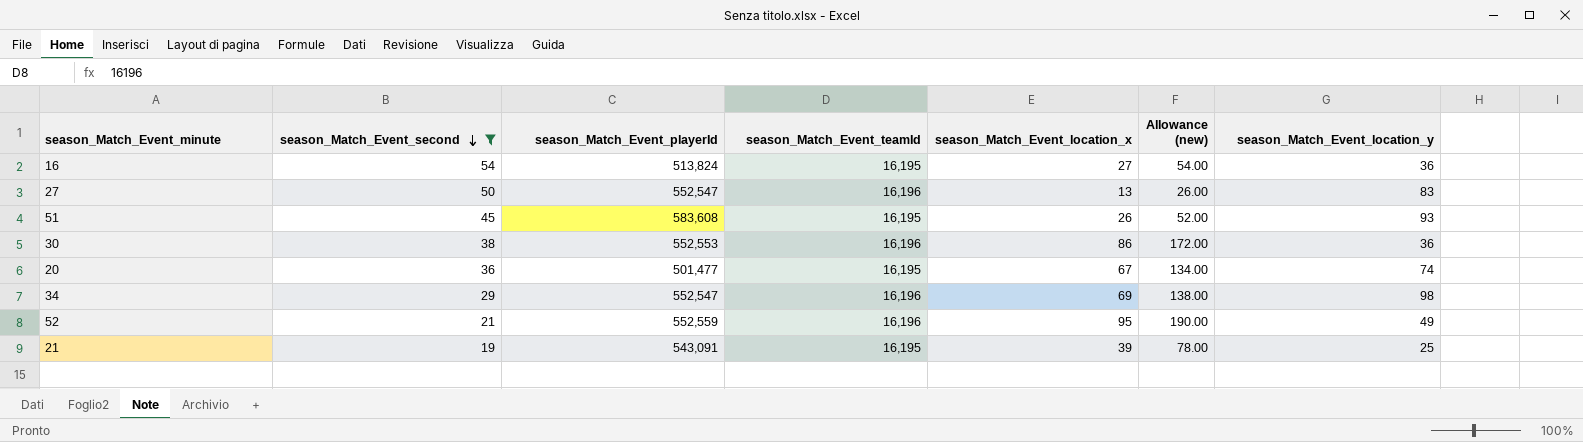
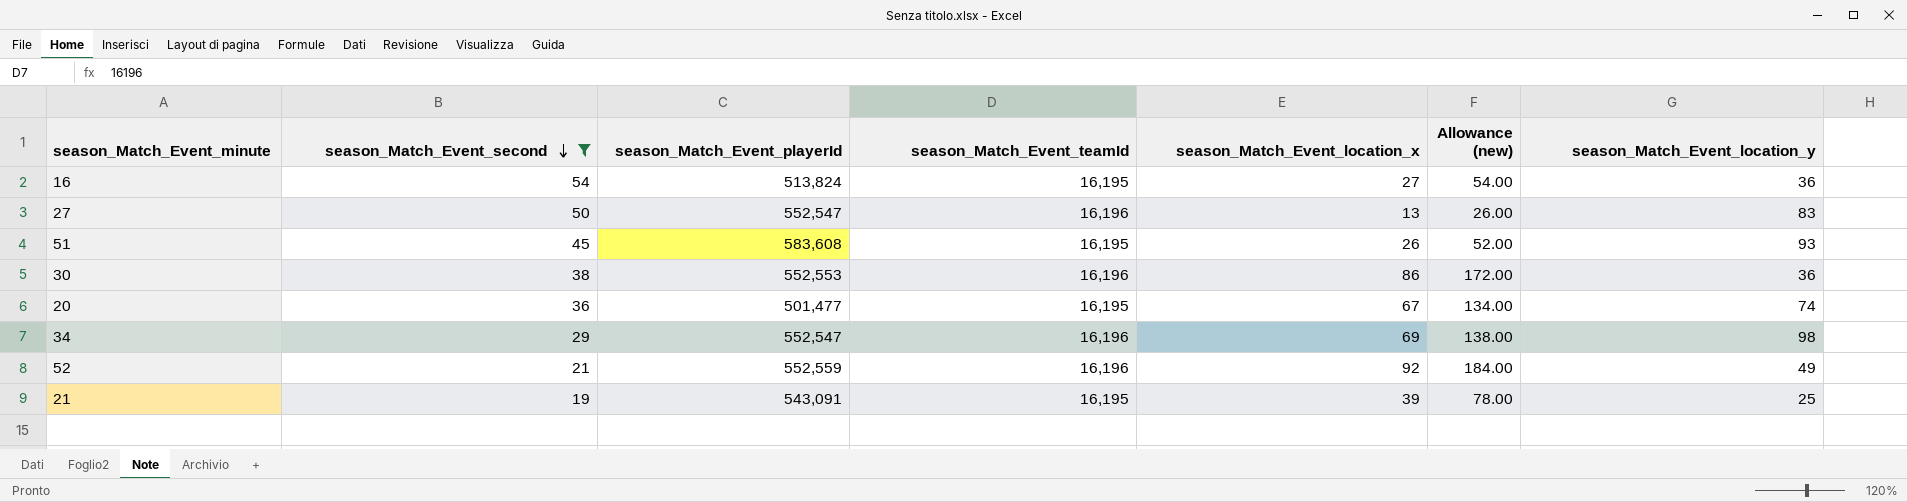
52 | season_Match_Event_location_x: 95 -> 92
52 | Allowance (new): 190.00 -> 184.00

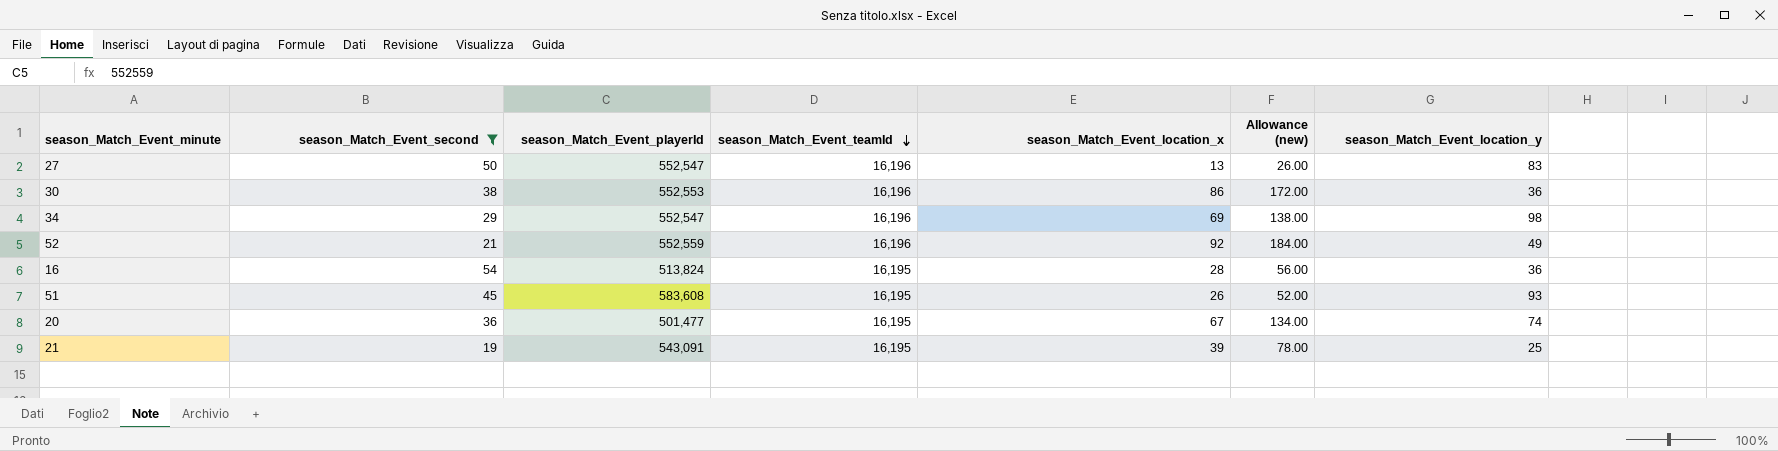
row order: season_Match_Event_second descending -> season_Match_Event_teamId descending
16 | season_Match_Event_location_x: 27 -> 28
16 | Allowance (new): 54.00 -> 56.00

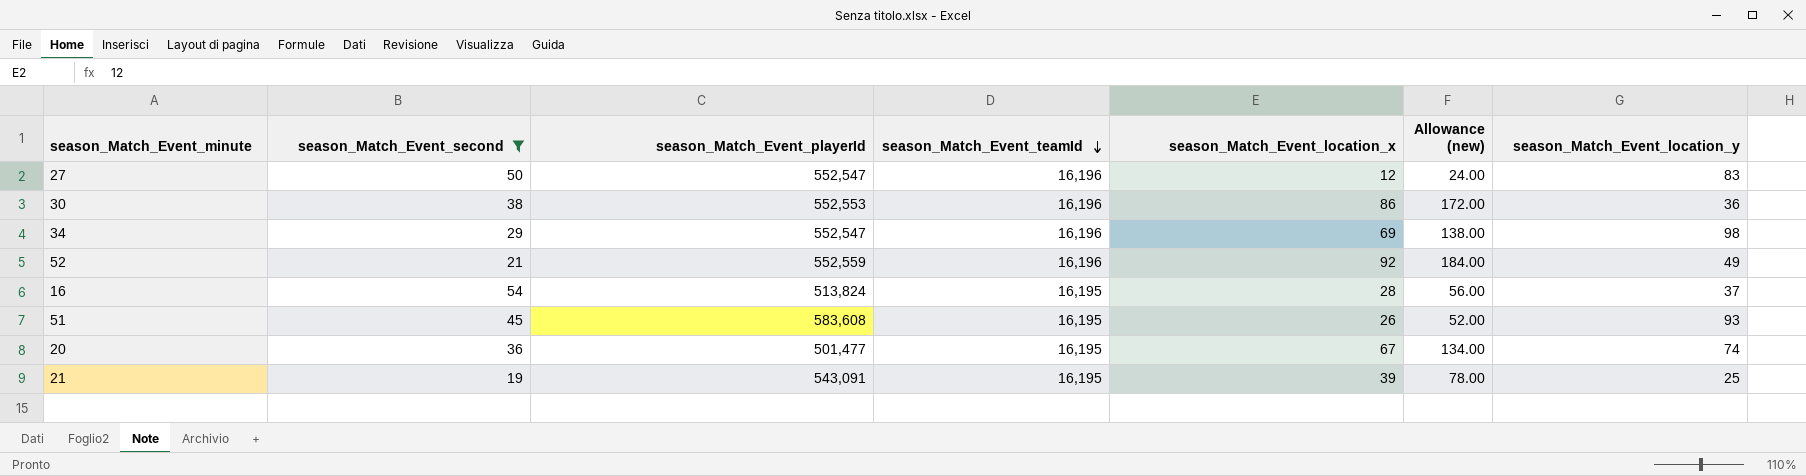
27 | season_Match_Event_location_x: 13 -> 12
27 | Allowance (new): 26.00 -> 24.00
16 | season_Match_Event_location_y: 36 -> 37

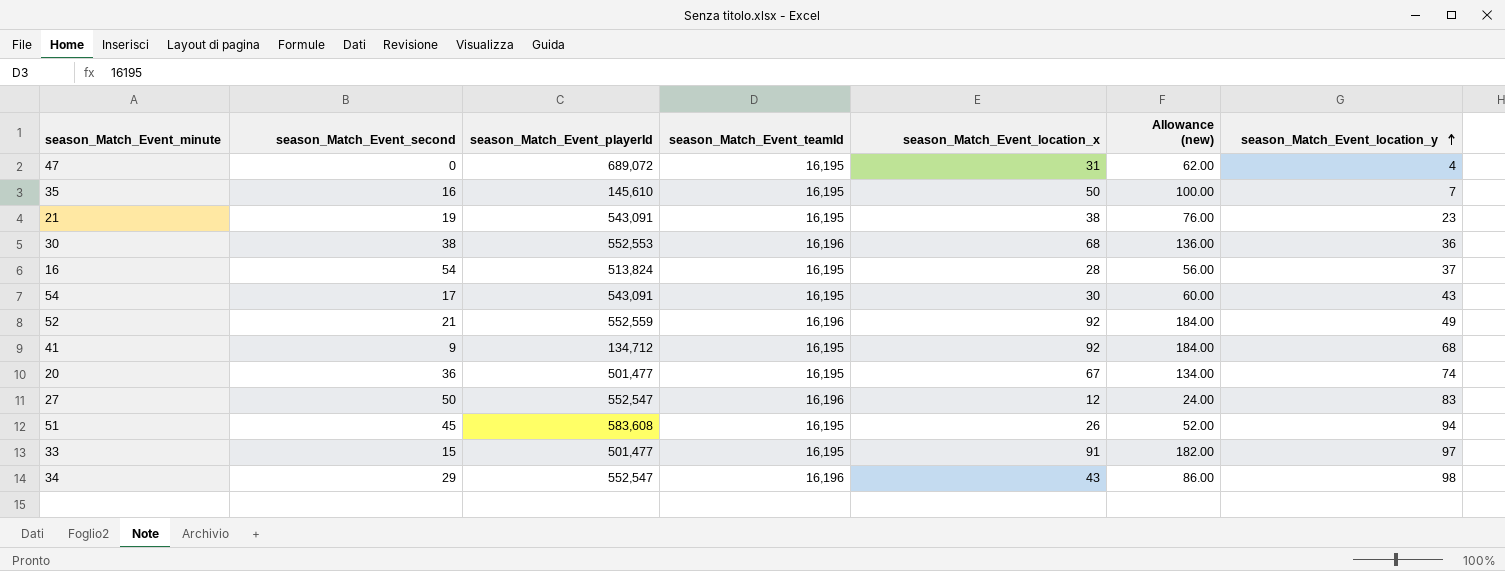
filter: season_Match_Event_second >= 19 -> none
row order: season_Match_Event_teamId descending -> season_Match_Event_location_y ascending
21 | season_Match_Event_location_x: 39 -> 38
21 | Allowance (new): 78.00 -> 76.00
21 | season_Match_Event_location_y: 25 -> 23
30 | season_Match_Event_location_x: 86 -> 68
30 | Allowance (new): 172.00 -> 136.00
51 | season_Match_Event_location_y: 93 -> 94
34 | season_Match_Event_location_x: 69 -> 43
34 | Allowance (new): 138.00 -> 86.00

